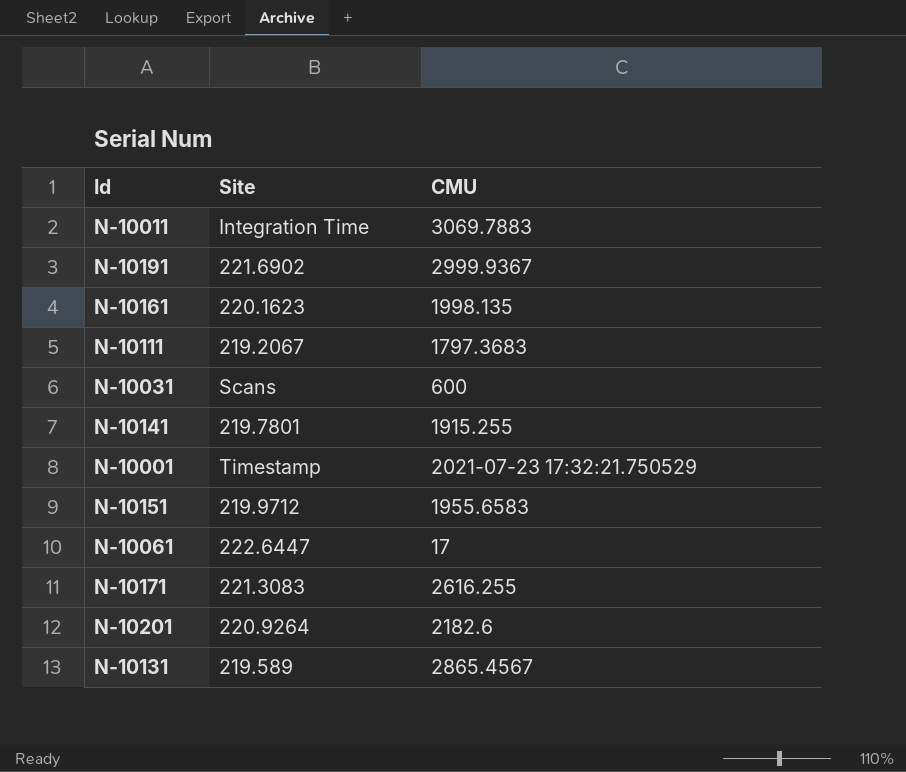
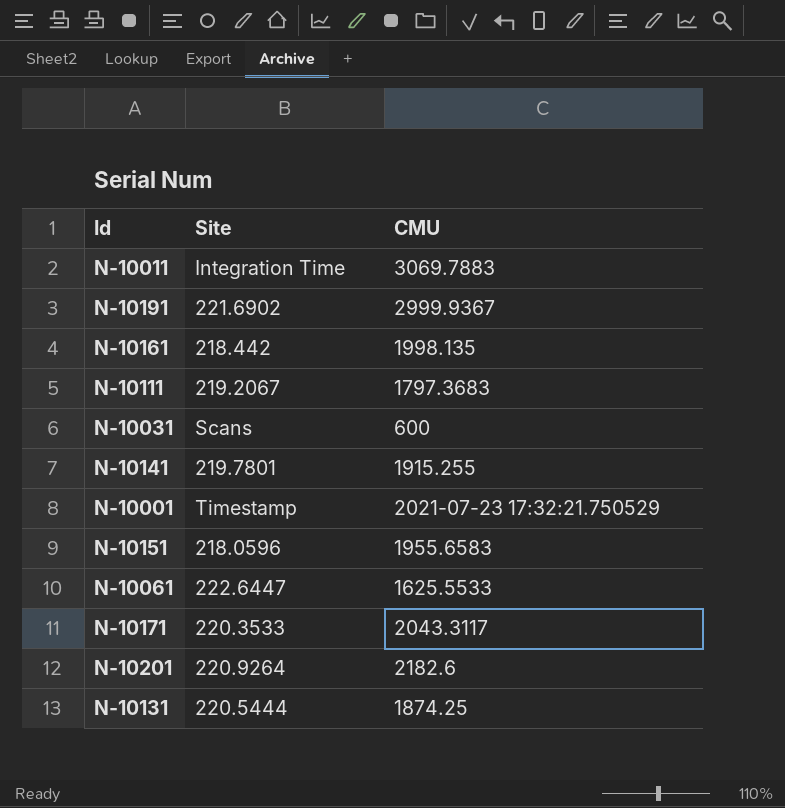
N-10161 | Site: 220.1623 -> 218.442
N-10151 | Site: 219.9712 -> 218.0596
N-10061 | CMU: 17 -> 1625.5533
N-10171 | Site: 221.3083 -> 220.3533
N-10171 | CMU: 2616.255 -> 2043.3117
N-10131 | Site: 219.589 -> 220.5444
N-10131 | CMU: 2865.4567 -> 1874.25

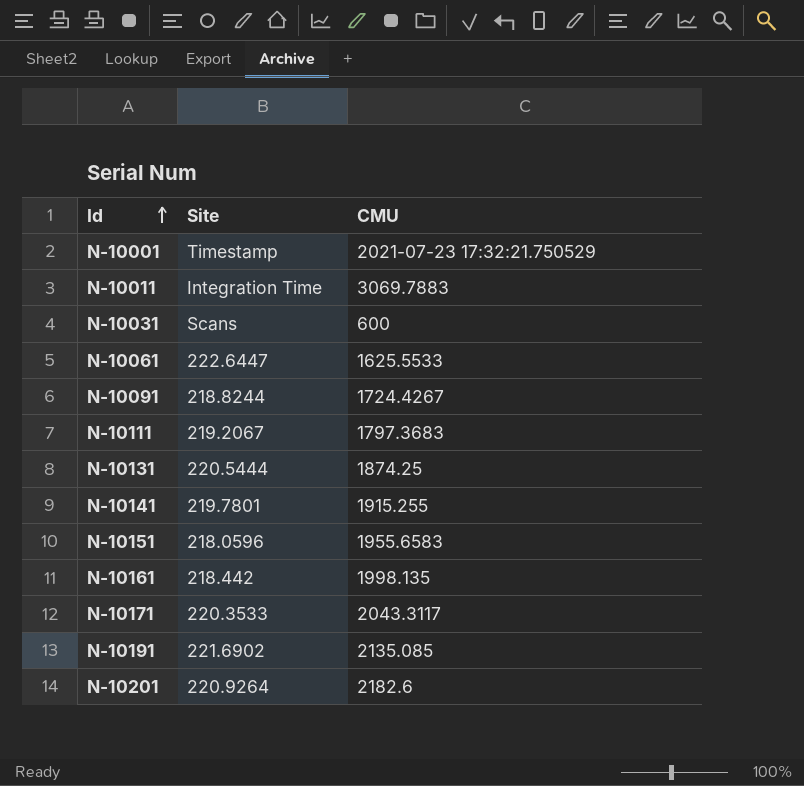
row order: none -> Id ascending
row N-10091: none -> 218.8244 | 1724.4267
N-10191 | CMU: 2999.9367 -> 2135.085

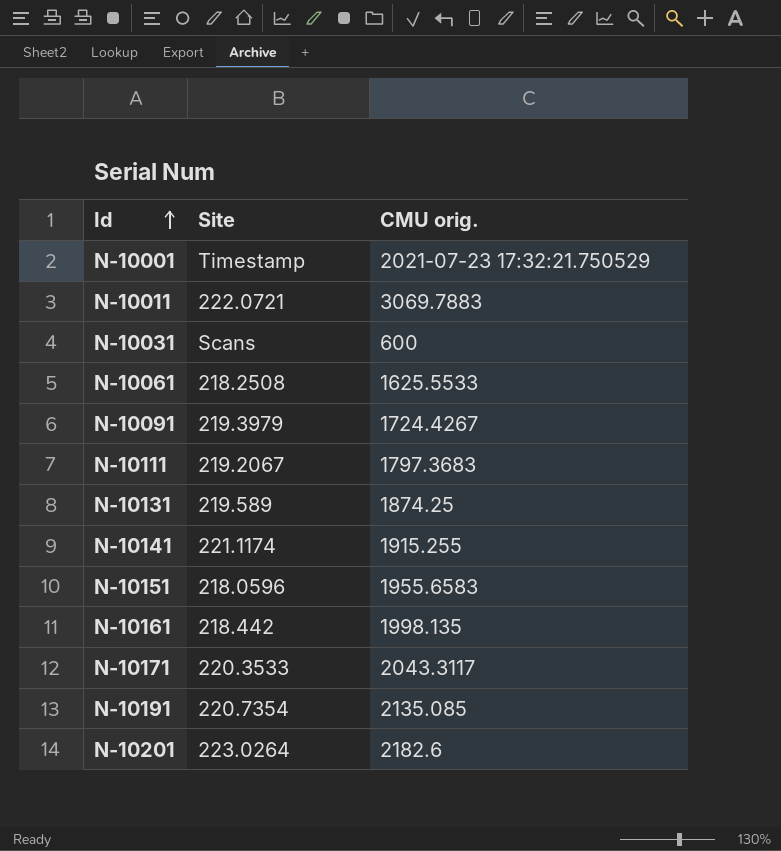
column name: CMU -> CMU orig.
N-10011 | Site: Integration Time -> 222.0721
N-10061 | Site: 222.6447 -> 218.2508
N-10091 | Site: 218.8244 -> 219.3979
N-10131 | Site: 220.5444 -> 219.589
N-10141 | Site: 219.7801 -> 221.1174
N-10191 | Site: 221.6902 -> 220.7354
N-10201 | Site: 220.9264 -> 223.0264

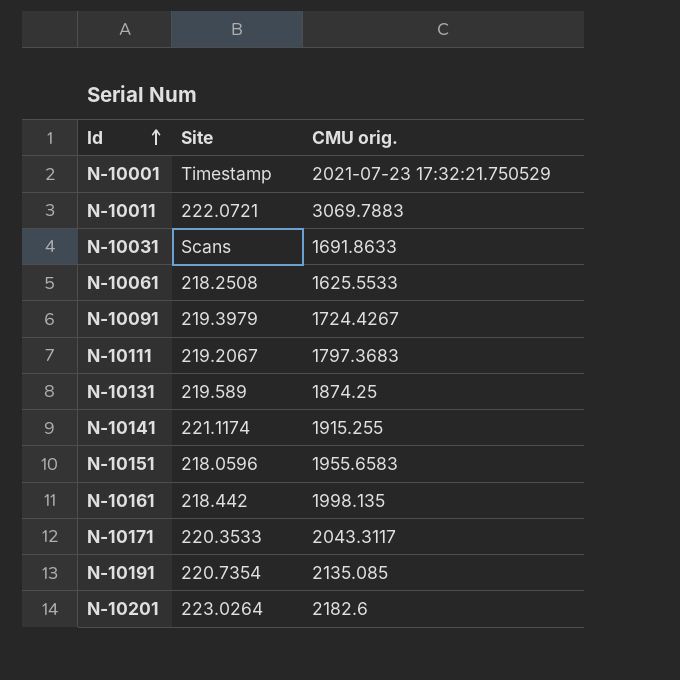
N-10031 | CMU orig.: 600 -> 1691.8633

